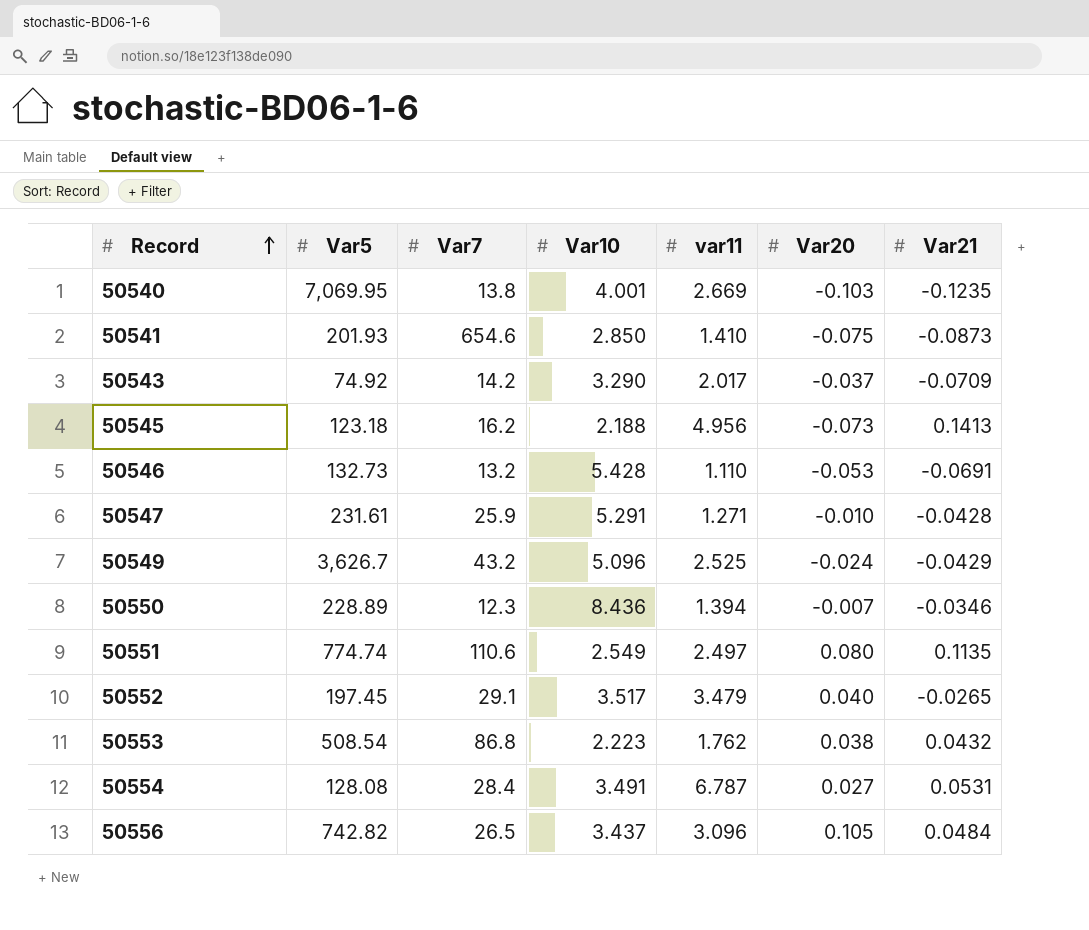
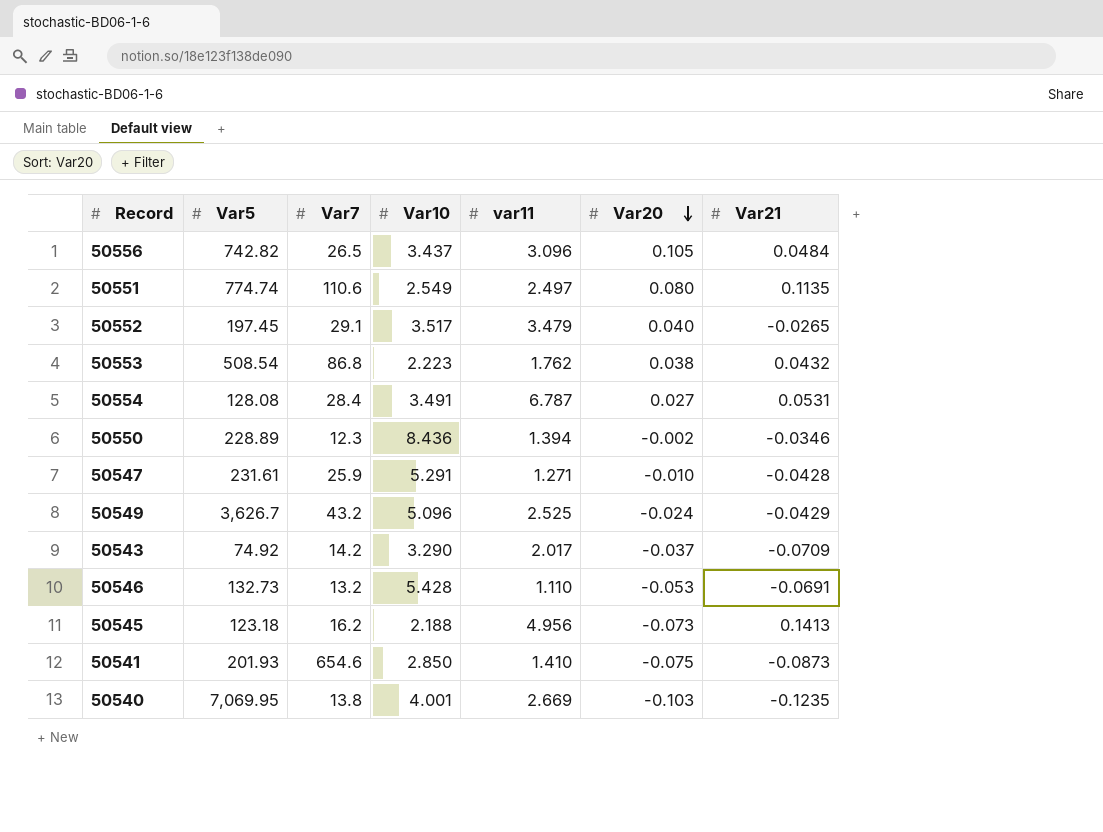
row order: Record ascending -> Var20 descending
50550 | Var20: -0.007 -> -0.002

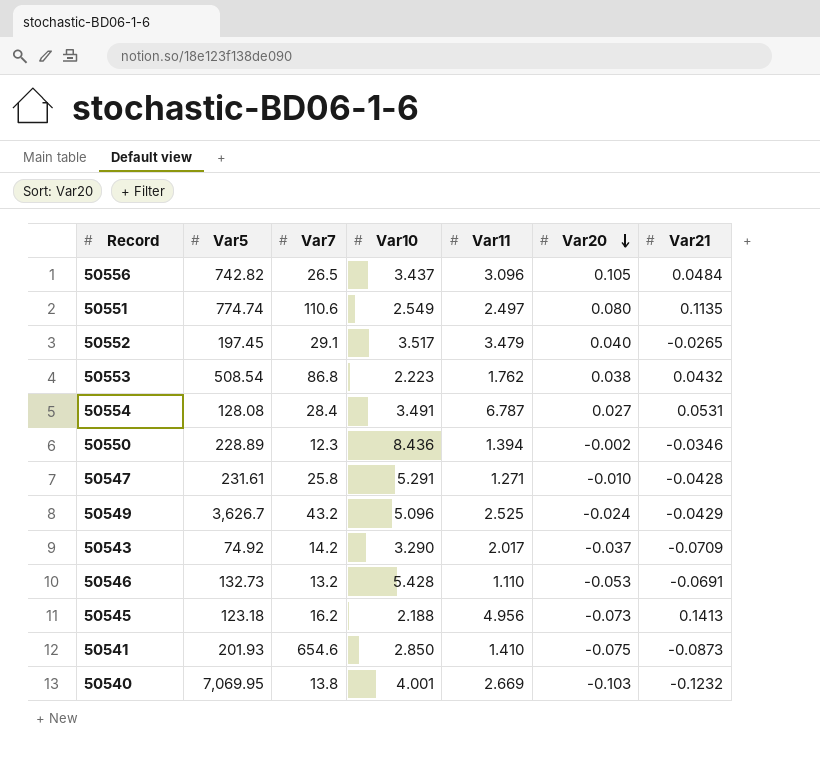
column name: var11 -> Var11
50547 | Var7: 25.9 -> 25.8
50540 | Var21: -0.1235 -> -0.1232

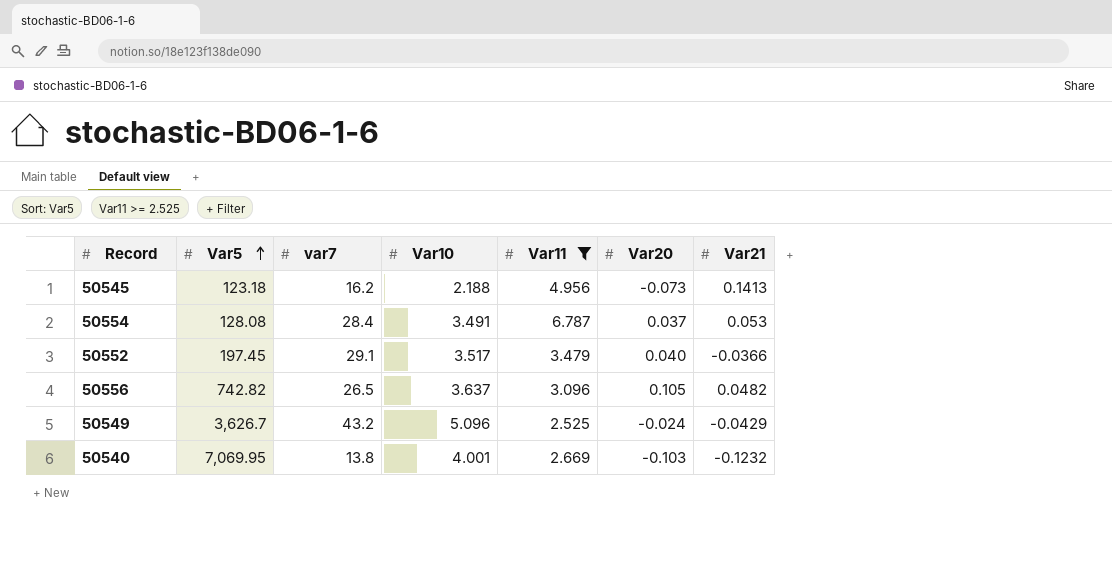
filter: none -> Var11 >= 2.525
row order: Var20 descending -> Var5 ascending
column name: Var7 -> var7
50554 | Var20: 0.027 -> 0.037
50554 | Var21: 0.0531 -> 0.053
50552 | Var21: -0.0265 -> -0.0366
50556 | Var10: 3.437 -> 3.637
50556 | Var21: 0.0484 -> 0.0482

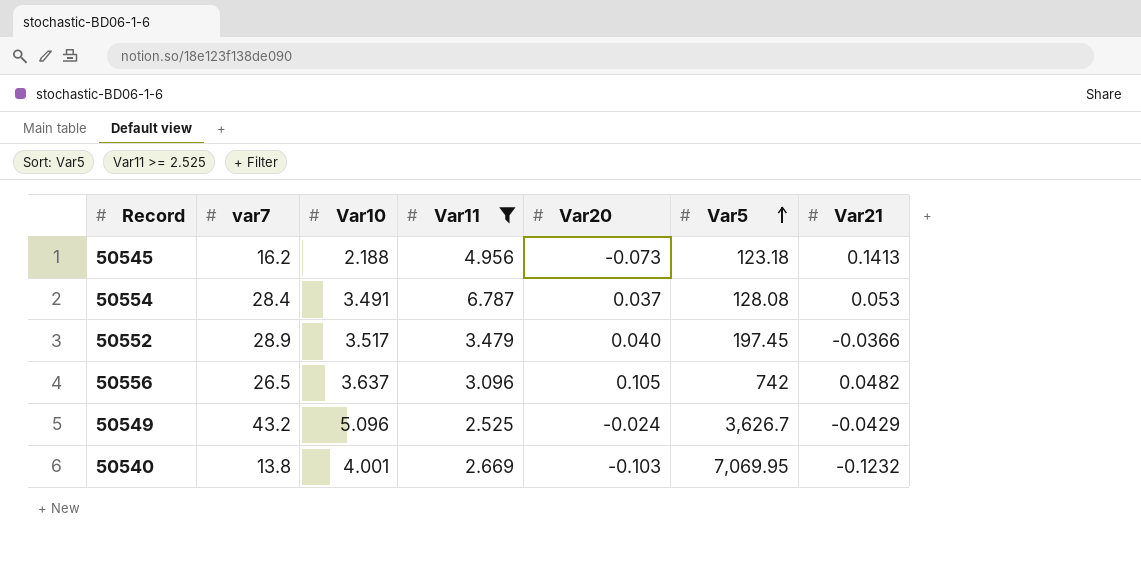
column Var5 | position: 2 -> 6
50552 | var7: 29.1 -> 28.9
50556 | Var5: 742.82 -> 742

